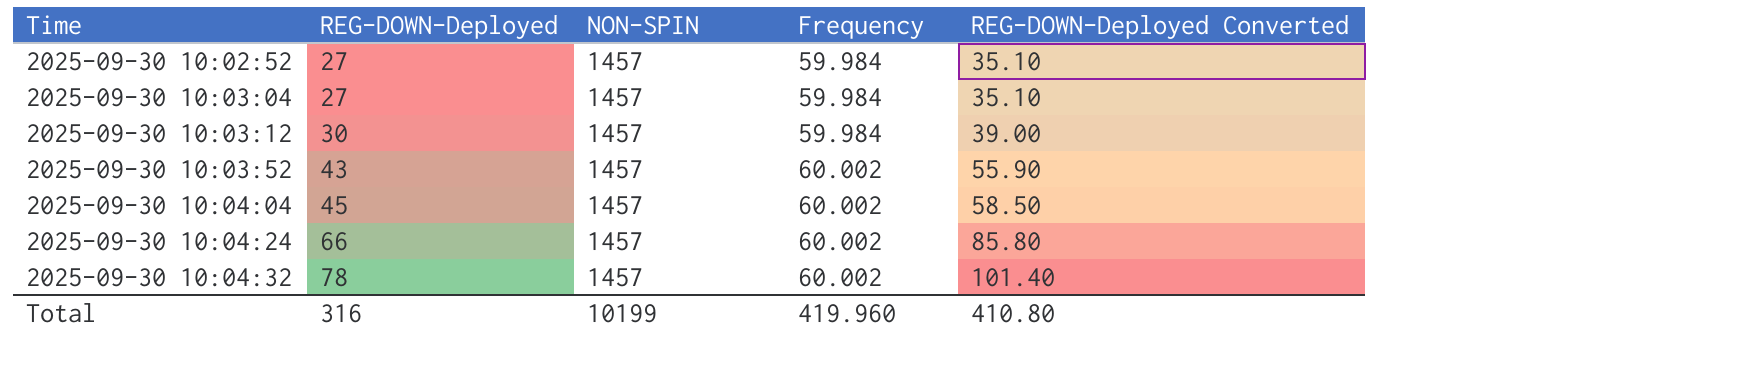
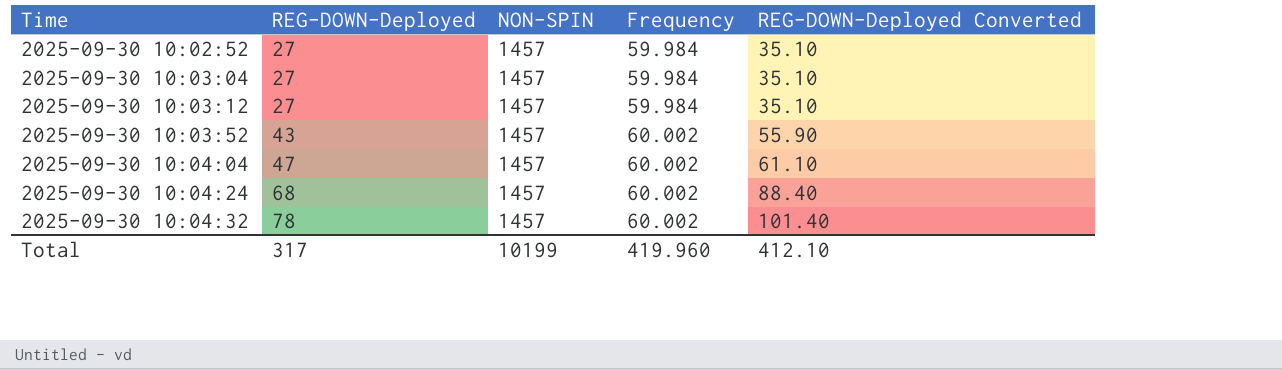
2025-09-30 10:03:12 | REG-DOWN-Deployed: 30 -> 27
2025-09-30 10:03:12 | REG-DOWN-Deployed Converted: 39.00 -> 35.10
2025-09-30 10:04:04 | REG-DOWN-Deployed: 45 -> 47
2025-09-30 10:04:04 | REG-DOWN-Deployed Converted: 58.50 -> 61.10
2025-09-30 10:04:24 | REG-DOWN-Deployed: 66 -> 68
2025-09-30 10:04:24 | REG-DOWN-Deployed Converted: 85.80 -> 88.40
Total | REG-DOWN-Deployed: 316 -> 317
Total | REG-DOWN-Deployed Converted: 410.80 -> 412.10

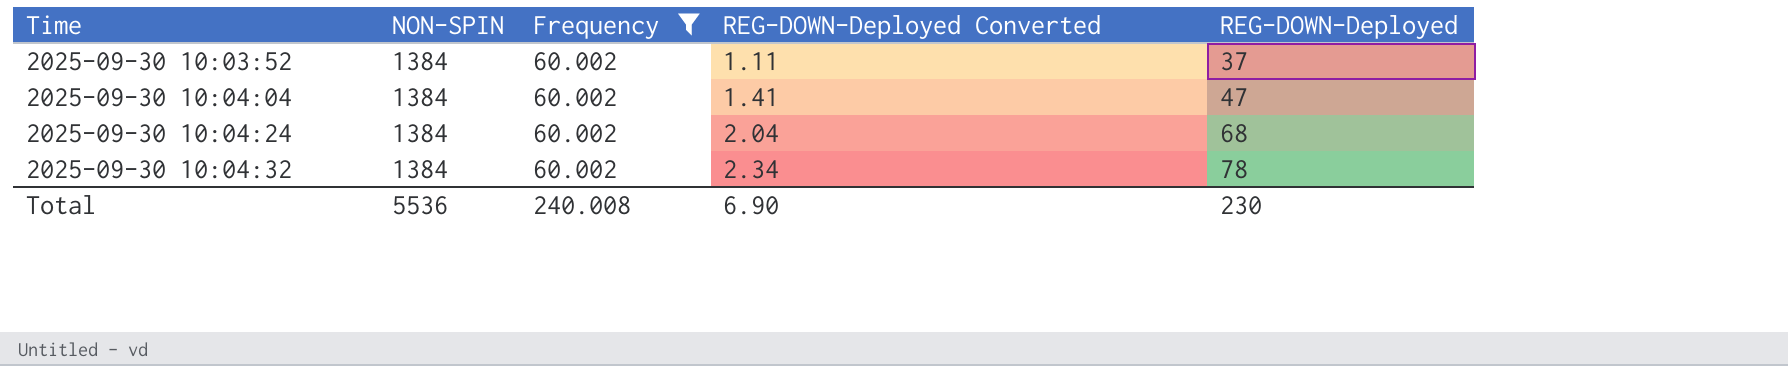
filter: none -> Frequency = 60.002
column REG-DOWN-Deployed Converted | formula: [REG-DOWN-Deployed] * 1.3 -> [REG-DOWN-Deployed] * 0.03
column REG-DOWN-Deployed | position: 2 -> 5
2025-09-30 10:03:52 | NON-SPIN: 1457 -> 1384
2025-09-30 10:03:52 | REG-DOWN-Deployed: 43 -> 37
2025-09-30 10:04:04 | NON-SPIN: 1457 -> 1384
2025-09-30 10:04:24 | NON-SPIN: 1457 -> 1384
2025-09-30 10:04:32 | NON-SPIN: 1457 -> 1384
Total | NON-SPIN: 10199 -> 5536
Total | Frequency: 419.960 -> 240.008
Total | REG-DOWN-Deployed Converted: 412.10 -> 6.90
Total | REG-DOWN-Deployed: 317 -> 230

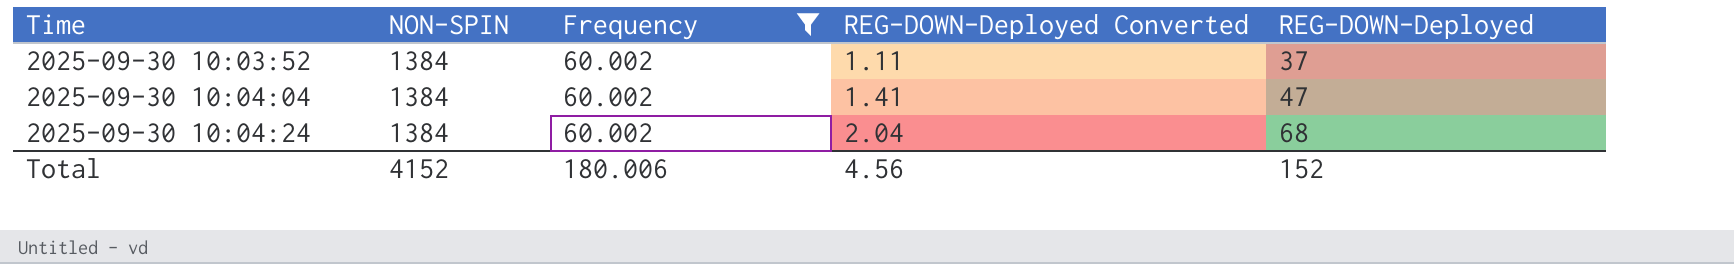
row 2025-09-30 10:04:32: 1384 | 60.002 | 2.34 | 78 -> none
Total | NON-SPIN: 5536 -> 4152
Total | Frequency: 240.008 -> 180.006
Total | REG-DOWN-Deployed Converted: 6.90 -> 4.56
Total | REG-DOWN-Deployed: 230 -> 152

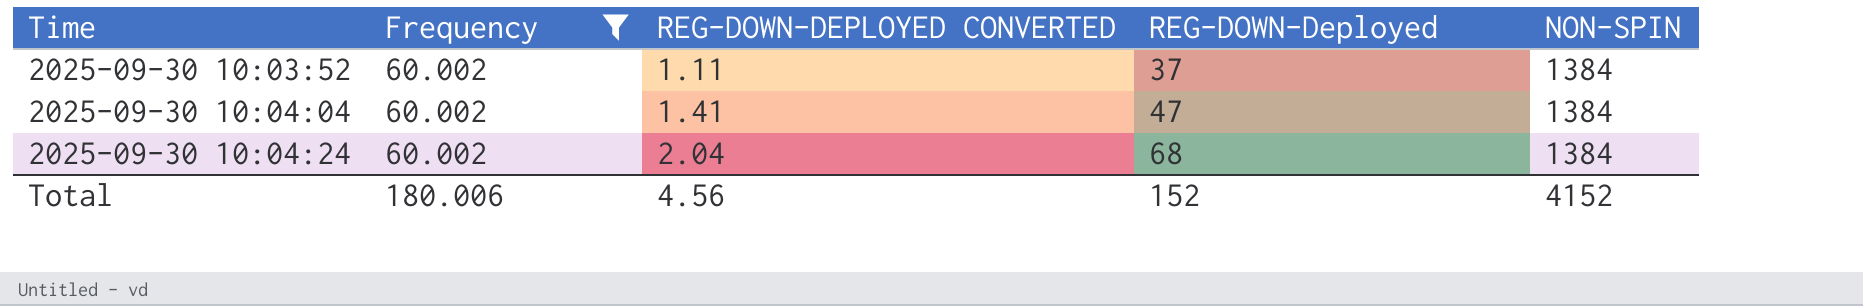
column name: REG-DOWN-Deployed Converted -> REG-DOWN-DEPLOYED CONVERTED
column NON-SPIN | position: 2 -> 5

